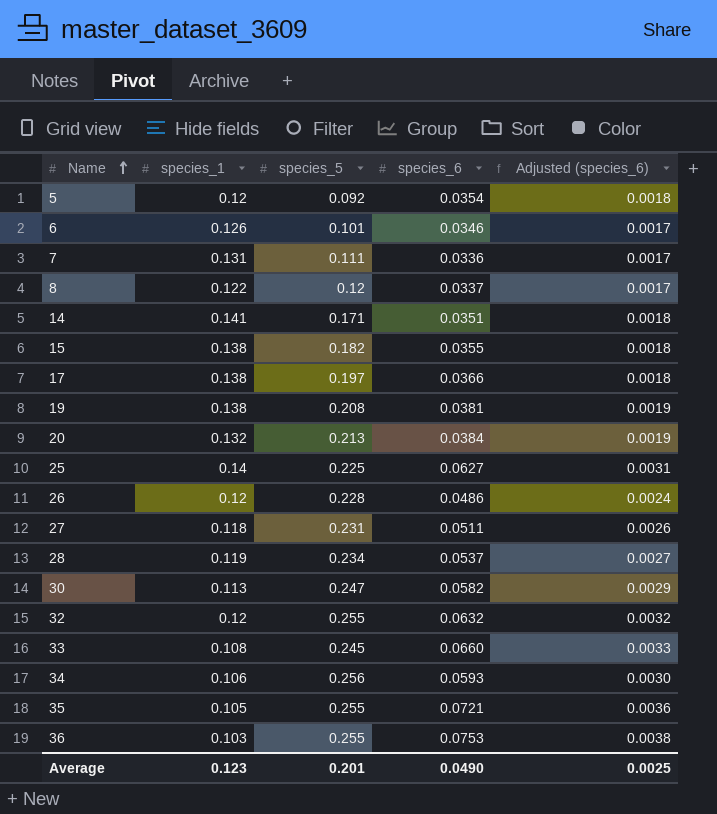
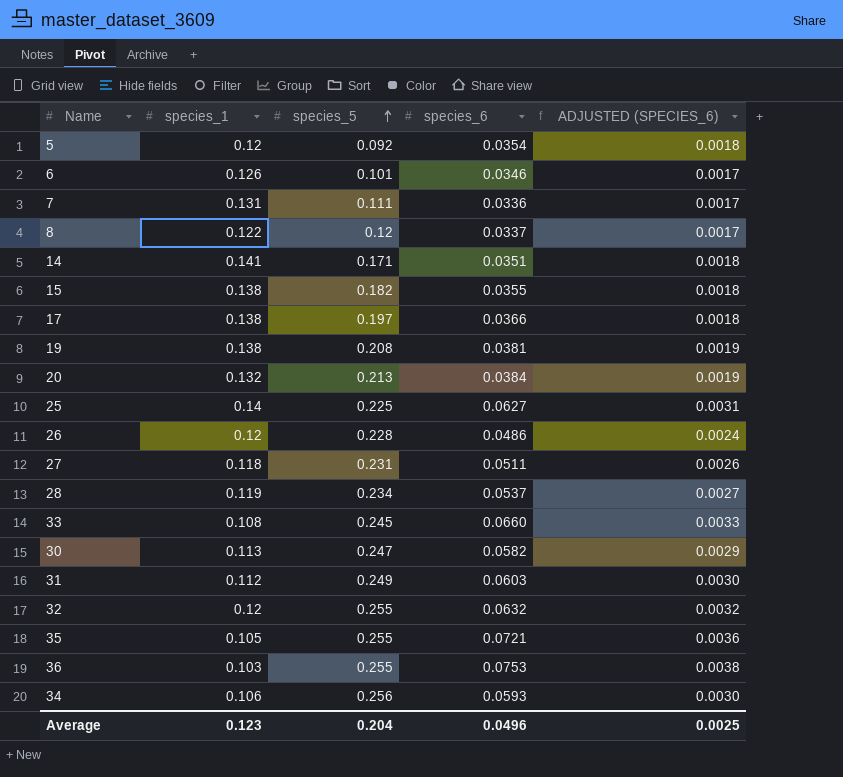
row order: Name ascending -> species_5 ascending
column name: Adjusted (species_6) -> ADJUSTED (SPECIES_6)
row 31: none -> 0.112 | 0.249 | 0.0603 | 0.0030
Average | species_5: 0.201 -> 0.204
Average | species_6: 0.0490 -> 0.0496

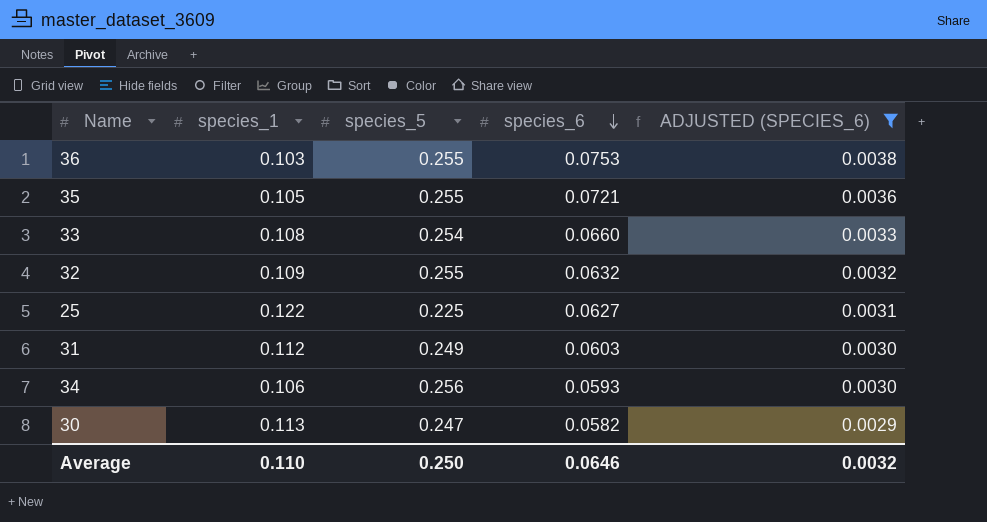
filter: none -> ADJUSTED (SPECIES_6) >= 0.0029
row order: species_5 ascending -> species_6 descending
33 | species_5: 0.245 -> 0.254
32 | species_1: 0.12 -> 0.109
25 | species_1: 0.14 -> 0.122
Average | species_1: 0.123 -> 0.110
Average | species_5: 0.204 -> 0.250
Average | species_6: 0.0496 -> 0.0646
Average | ADJUSTED (SPECIES_6): 0.0025 -> 0.0032

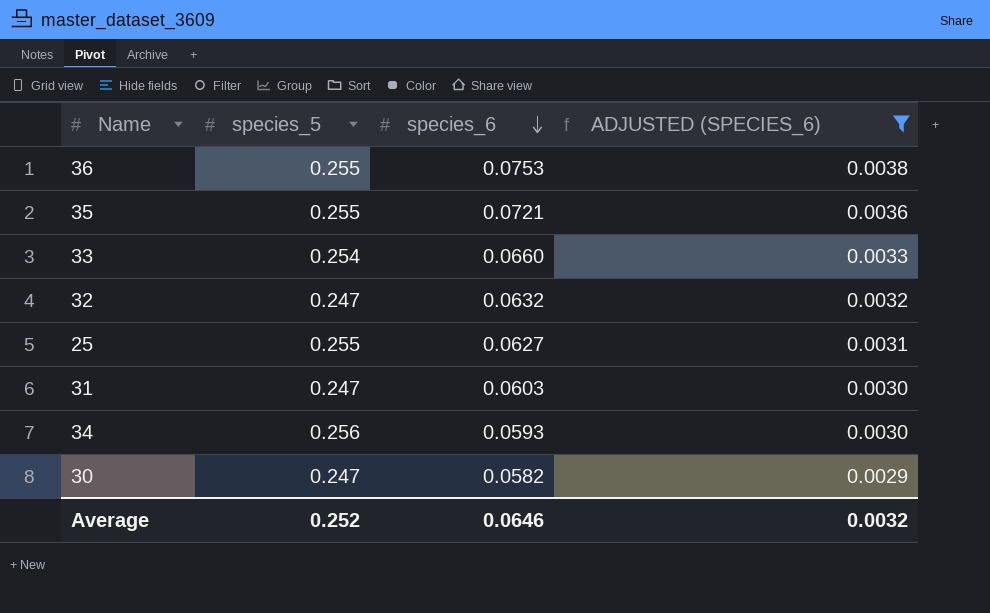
column species_1 | position: 2 -> none
32 | species_5: 0.255 -> 0.247
25 | species_5: 0.225 -> 0.255
31 | species_5: 0.249 -> 0.247
Average | species_5: 0.250 -> 0.252

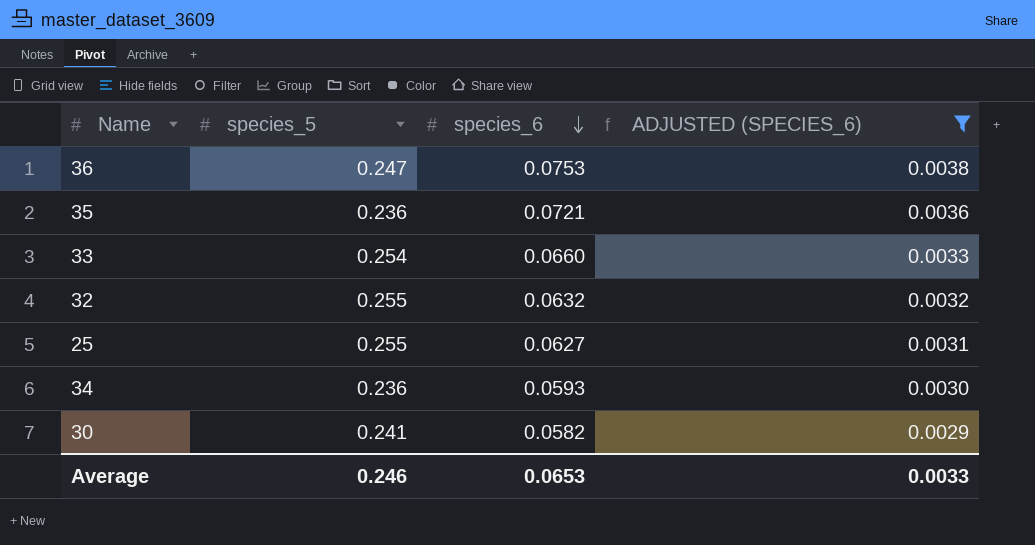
row 31: 0.247 | 0.0603 | 0.0030 -> none
36 | species_5: 0.255 -> 0.247
35 | species_5: 0.255 -> 0.236
32 | species_5: 0.247 -> 0.255
34 | species_5: 0.256 -> 0.236
30 | species_5: 0.247 -> 0.241
Average | species_5: 0.252 -> 0.246
Average | species_6: 0.0646 -> 0.0653
Average | ADJUSTED (SPECIES_6): 0.0032 -> 0.0033

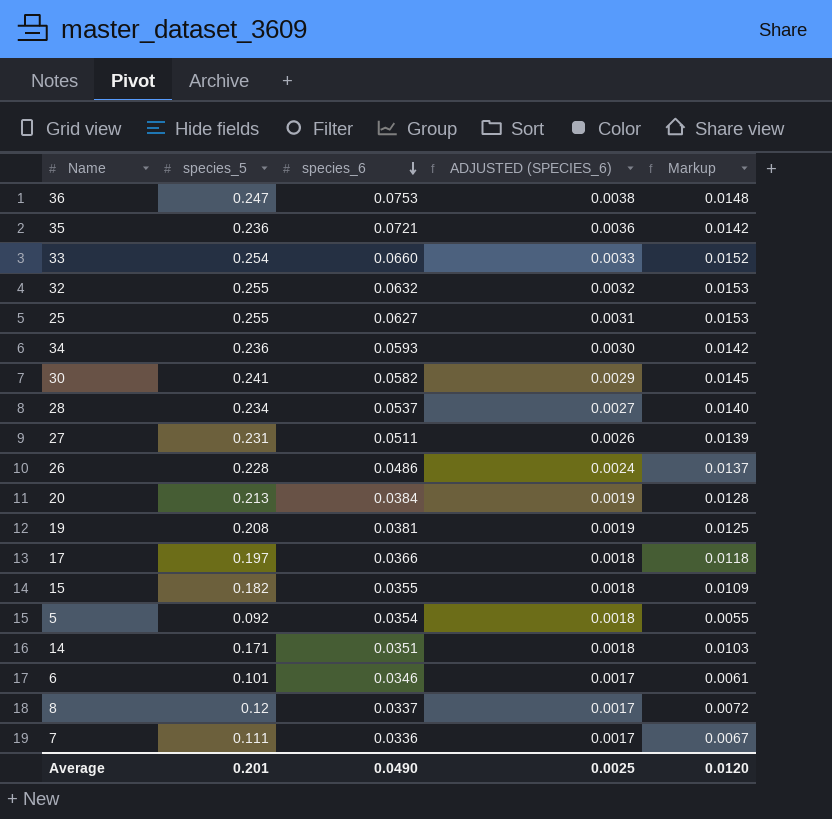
filter: ADJUSTED (SPECIES_6) >= 0.0029 -> none
column Markup | formula: none -> [species_5] * 0.06
Average | species_5: 0.246 -> 0.201
Average | species_6: 0.0653 -> 0.0490
Average | ADJUSTED (SPECIES_6): 0.0033 -> 0.0025

